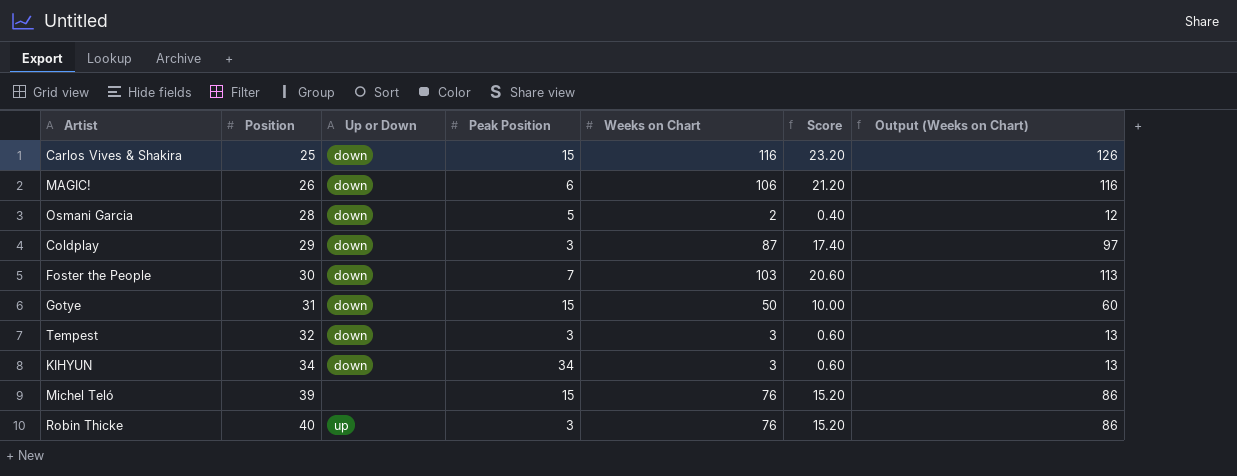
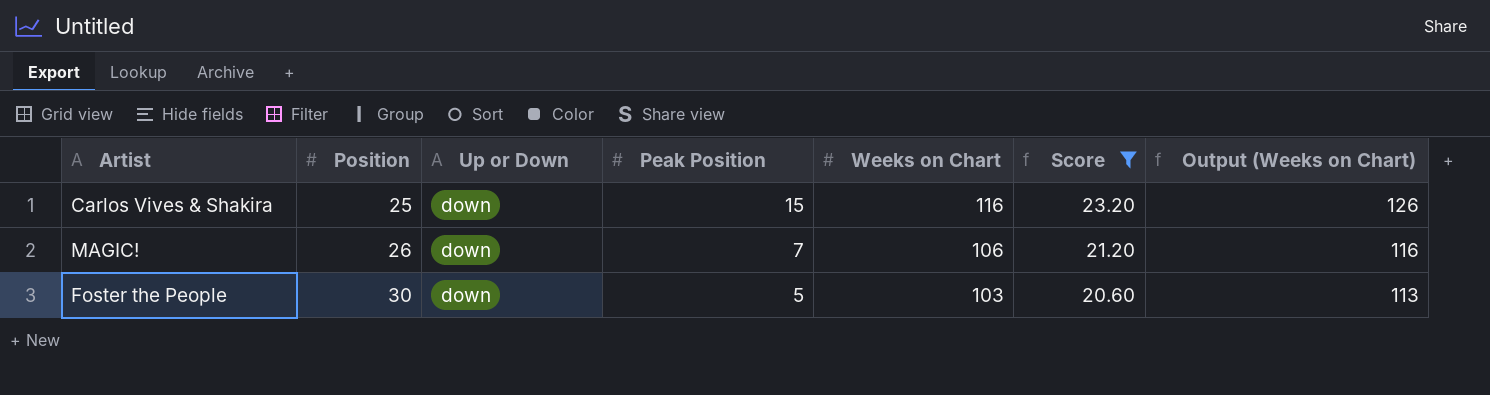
filter: none -> Score >= 20.60
MAGIC! | Peak Position: 6 -> 7
Foster the People | Peak Position: 7 -> 5

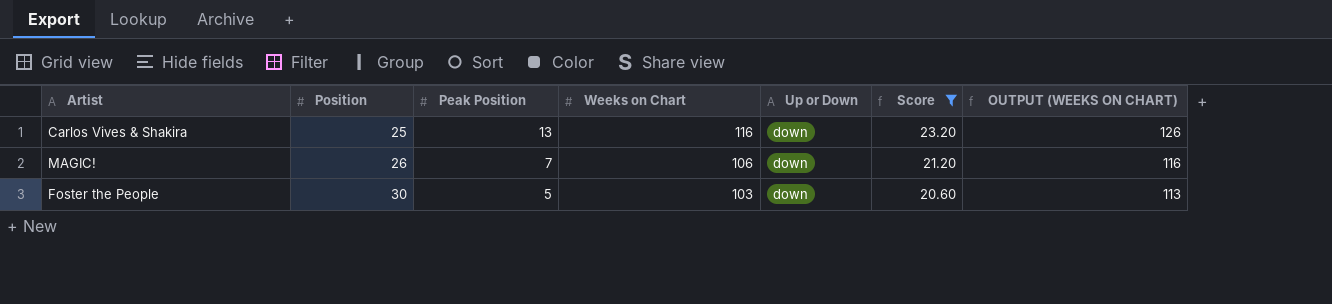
column Up or Down | position: 3 -> 5
column name: Output (Weeks on Chart) -> OUTPUT (WEEKS ON CHART)
Carlos Vives & Shakira | Peak Position: 15 -> 13

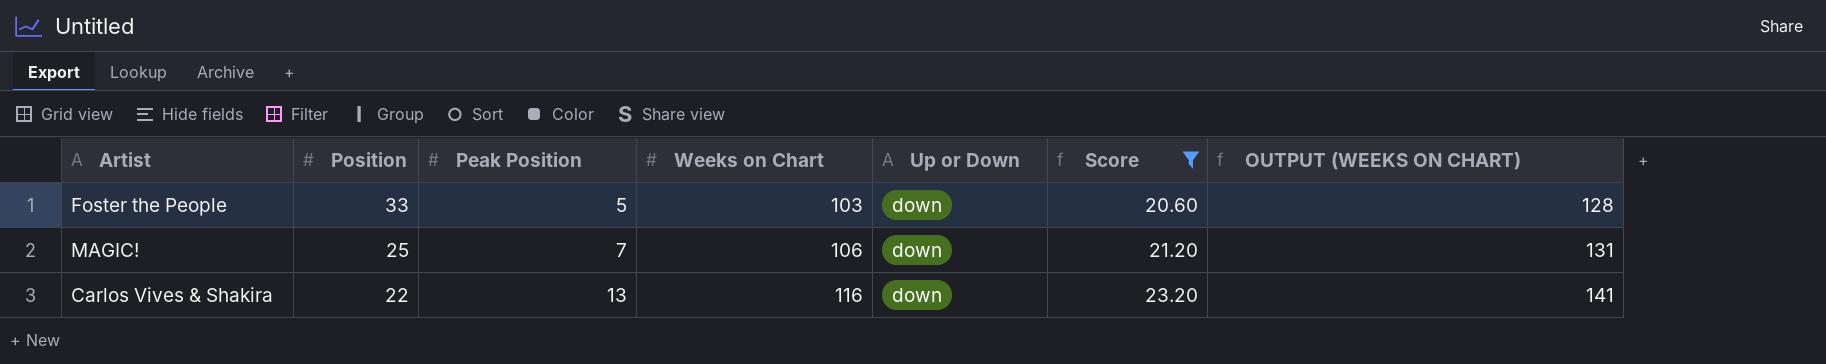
row order: Position ascending -> Position descending
column OUTPUT (WEEKS ON CHART) | formula: [Weeks on Chart] + 10 -> [Weeks on Chart] + 25
Foster the People | Position: 30 -> 33
MAGIC! | Position: 26 -> 25
Carlos Vives & Shakira | Position: 25 -> 22

